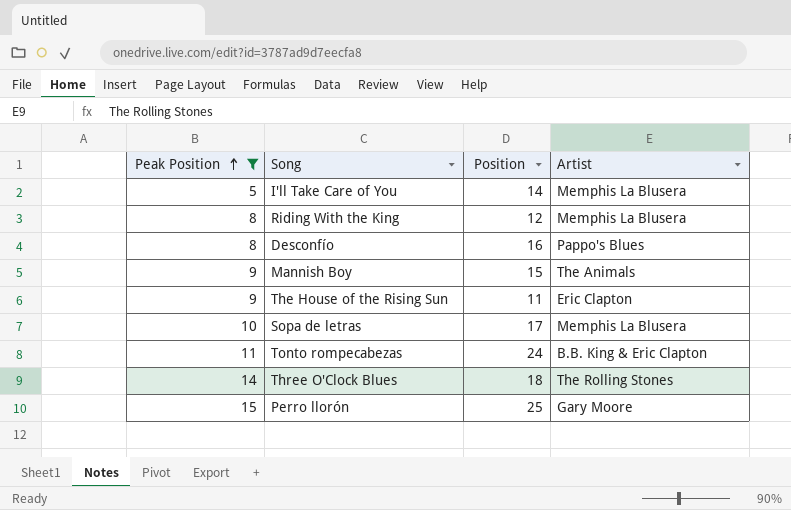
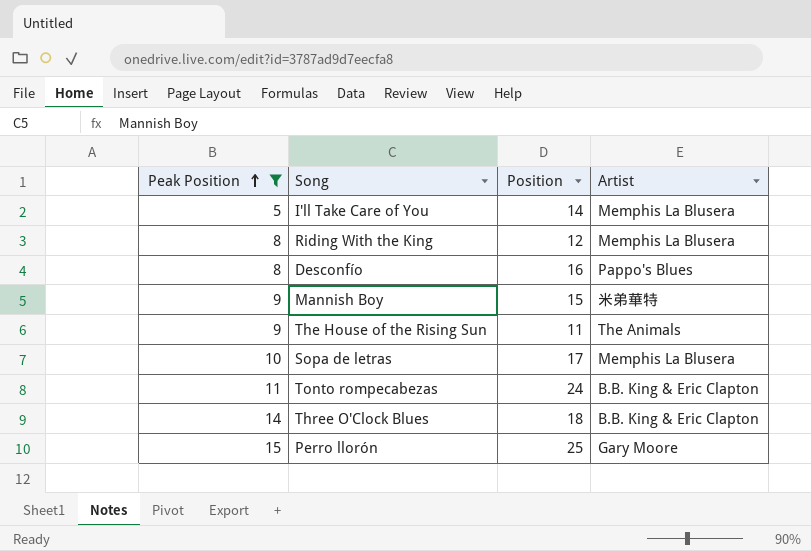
Mannish Boy | Artist: The Animals -> 米弟華特
The House of the Rising Sun | Artist: Eric Clapton -> The Animals
Three O'Clock Blues | Artist: The Rolling Stones -> B.B. King & Eric Clapton

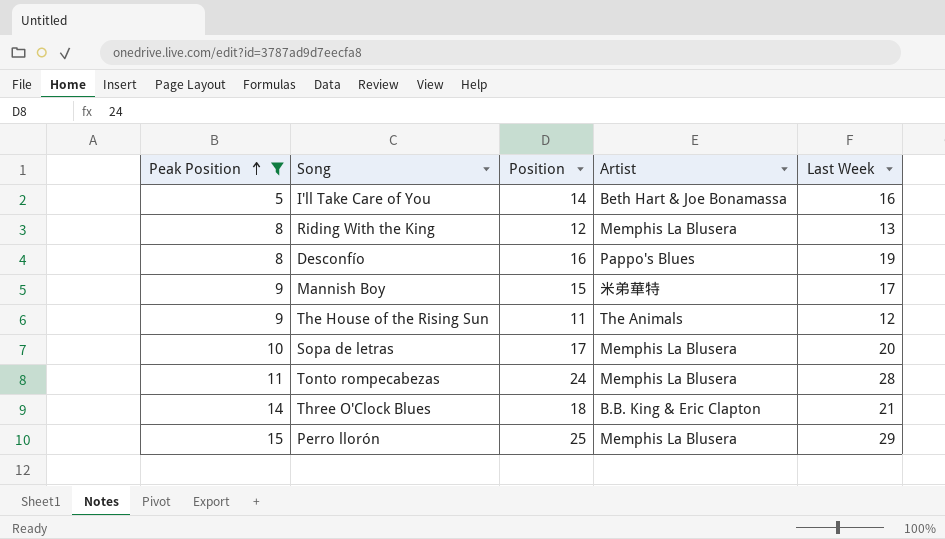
column Last Week | position: none -> 5
I'll Take Care of You | Artist: Memphis La Blusera -> Beth Hart & Joe Bonamassa
Tonto rompecabezas | Artist: B.B. King & Eric Clapton -> Memphis La Blusera
Perro llorón | Artist: Gary Moore -> Memphis La Blusera

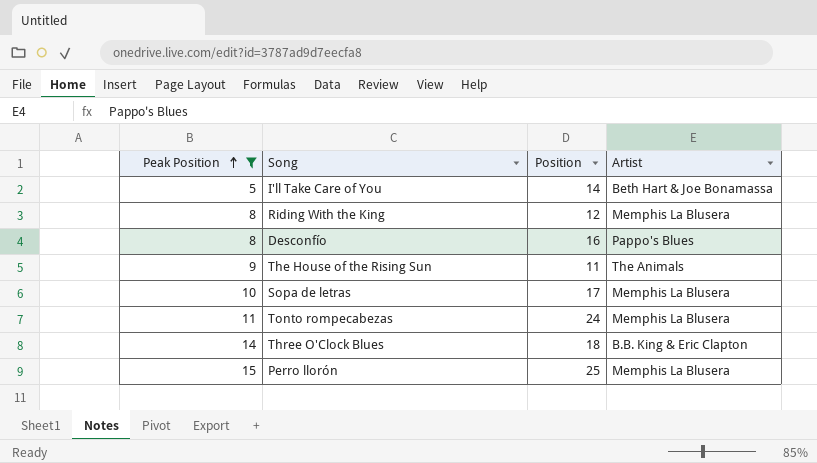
column Last Week | position: 5 -> none
row Mannish Boy: 9 | 15 | 米弟華特 | 17 -> none

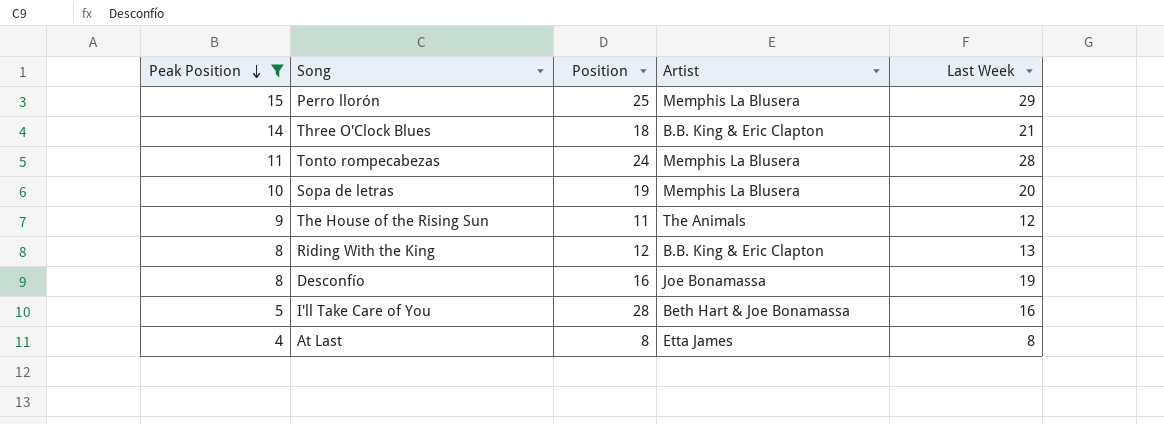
row order: Peak Position ascending -> Peak Position descending
column Last Week | position: none -> 5
Sopa de letras | Position: 17 -> 19
Riding With the King | Artist: Memphis La Blusera -> B.B. King & Eric Clapton
Desconfío | Artist: Pappo's Blues -> Joe Bonamassa
I'll Take Care of You | Position: 14 -> 28
row At Last: none -> 4 | 8 | Etta James | 8

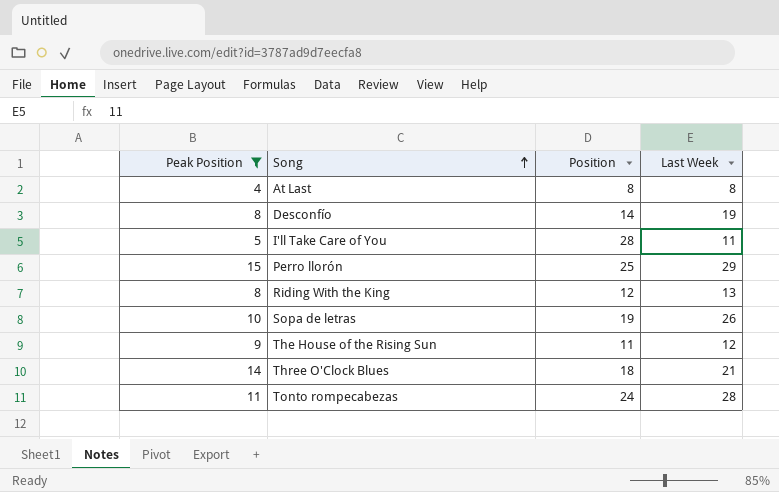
row order: Peak Position descending -> Song ascending
column Artist | position: 4 -> none
Desconfío | Position: 16 -> 14
I'll Take Care of You | Last Week: 16 -> 11
Sopa de letras | Last Week: 20 -> 26

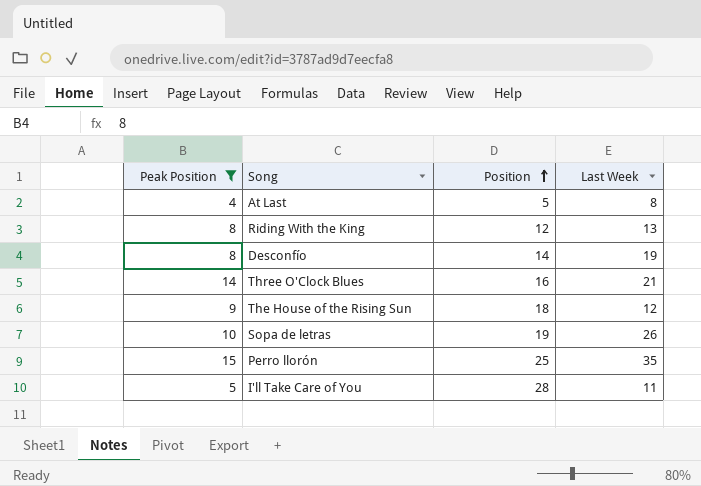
row order: Song ascending -> Position ascending
row Tonto rompecabezas: 11 | 24 | 28 -> none
At Last | Position: 8 -> 5
Three O'Clock Blues | Position: 18 -> 16
The House of the Rising Sun | Position: 11 -> 18
Perro llorón | Last Week: 29 -> 35

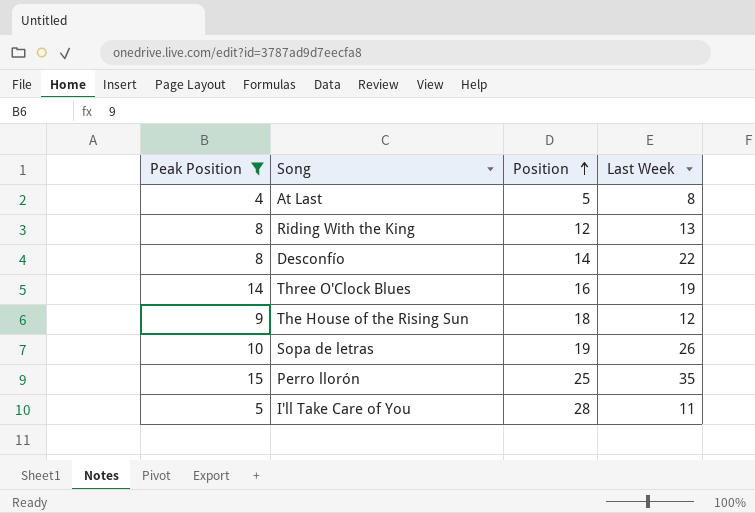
Desconfío | Last Week: 19 -> 22
Three O'Clock Blues | Last Week: 21 -> 19

